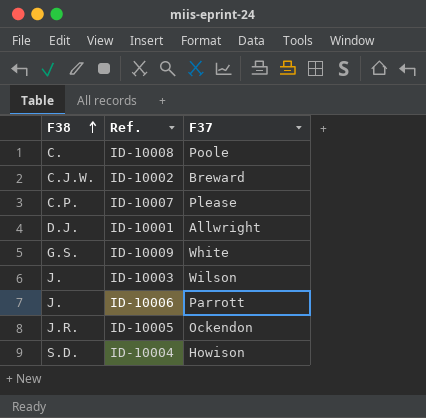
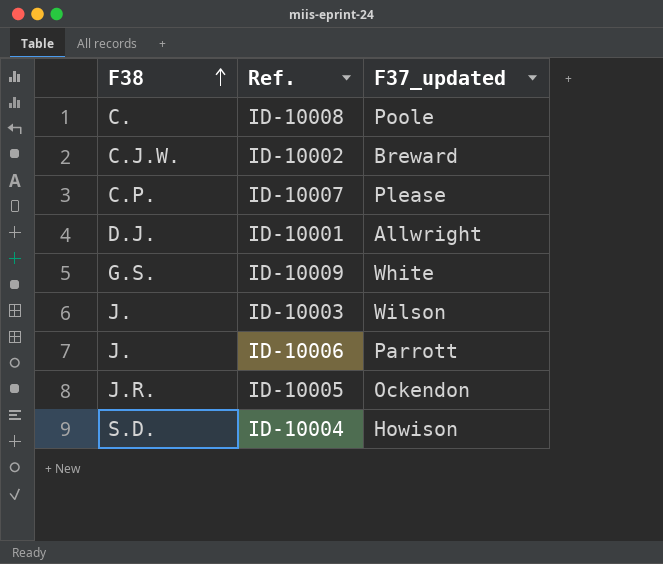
column name: F37 -> F37_updated

